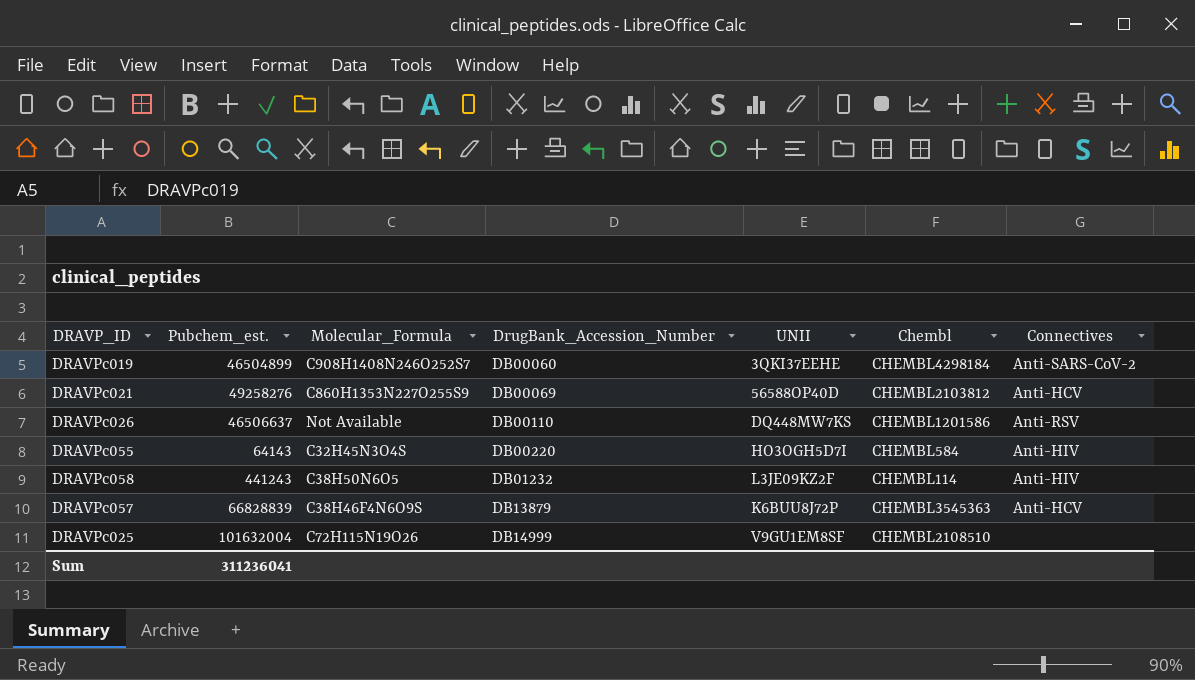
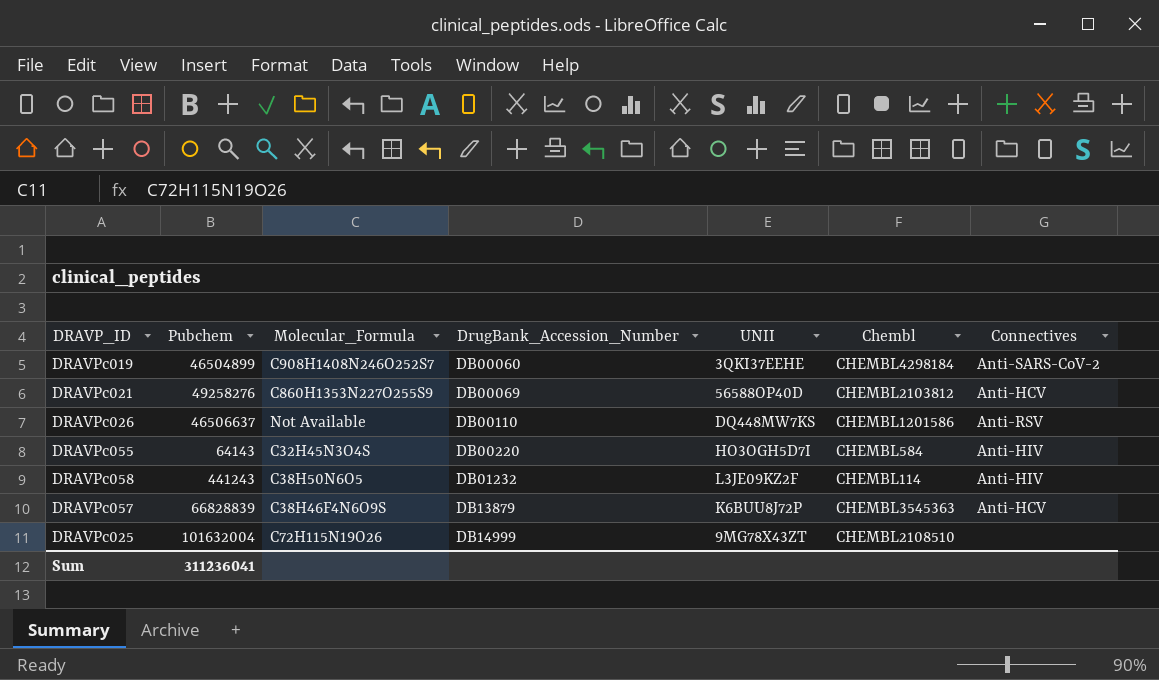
column name: Pubchem_est. -> Pubchem
DRAVPc025 | UNII: V9GU1EM8SF -> 9MG78X43ZT

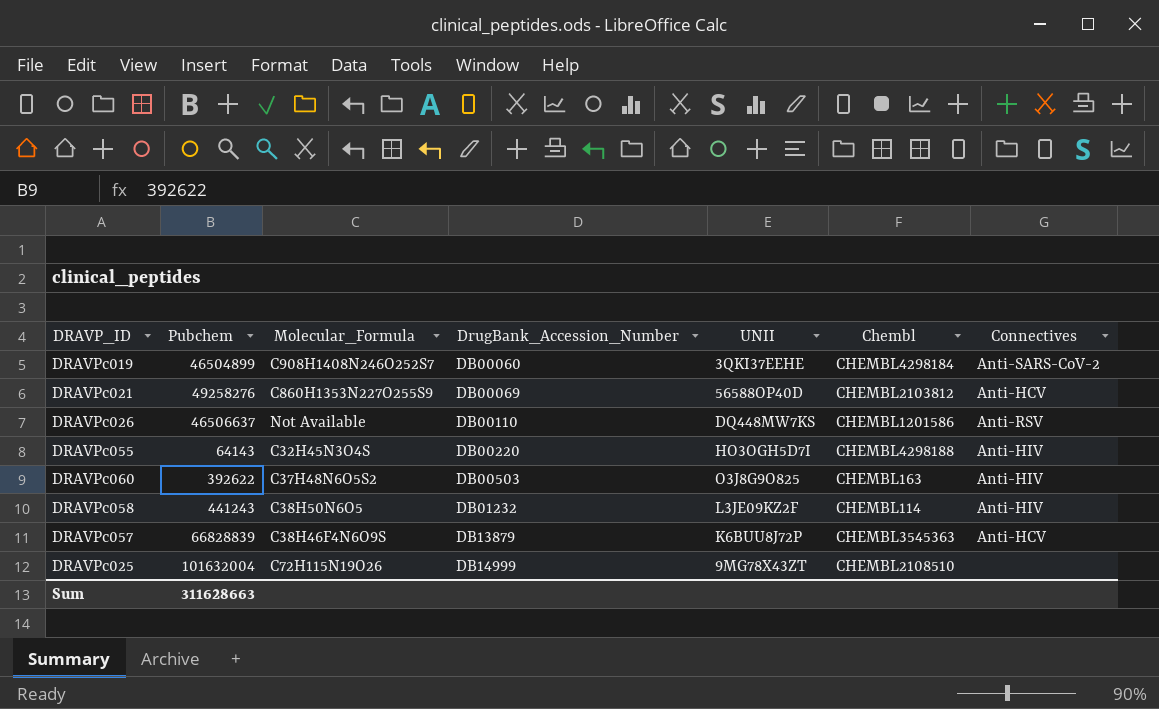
DRAVPc055 | Chembl: CHEMBL584 -> CHEMBL4298188
row DRAVPc060: none -> 392622 | C37H48N6O5S2 | DB00503 | O3J8G9O825 | CHEMBL163 | Anti-HIV
Sum | Pubchem: 311236041 -> 311628663

